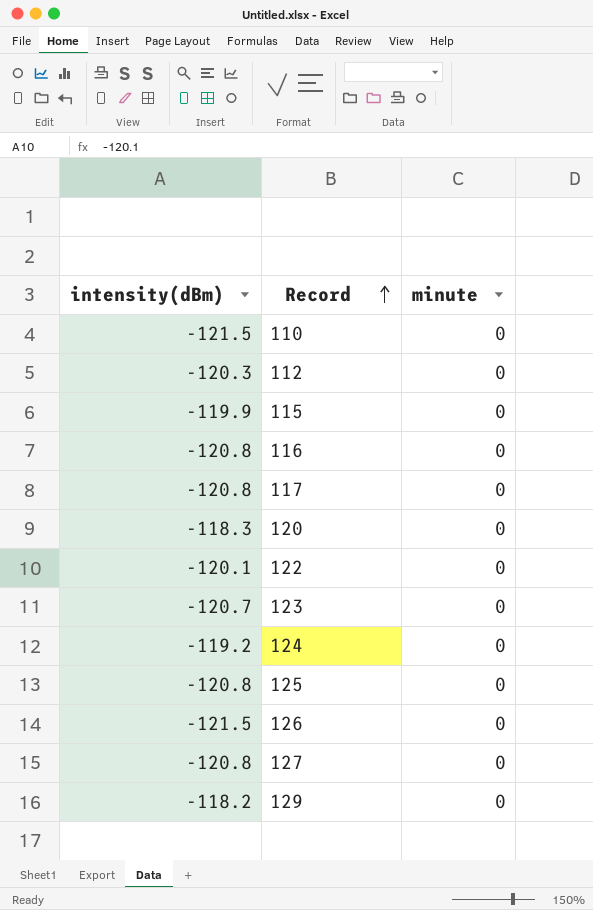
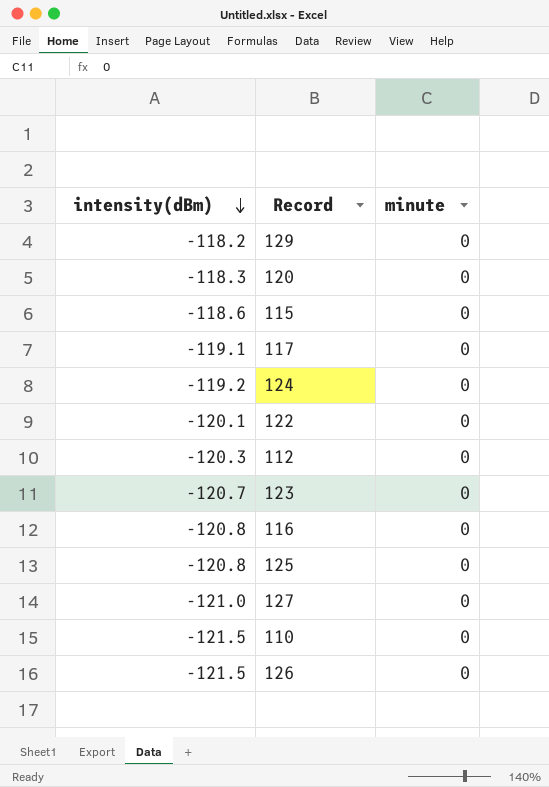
row order: Record ascending -> intensity(dBm) descending
115 | intensity(dBm): -119.9 -> -118.6
117 | intensity(dBm): -120.8 -> -119.1
127 | intensity(dBm): -120.8 -> -121.0

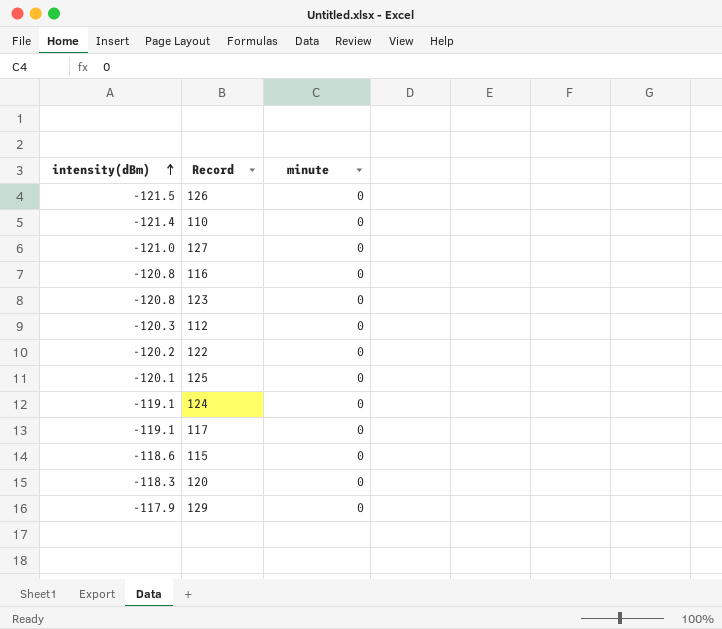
row order: intensity(dBm) descending -> intensity(dBm) ascending
110 | intensity(dBm): -121.5 -> -121.4
123 | intensity(dBm): -120.7 -> -120.8
122 | intensity(dBm): -120.1 -> -120.2
125 | intensity(dBm): -120.8 -> -120.1
124 | intensity(dBm): -119.2 -> -119.1
129 | intensity(dBm): -118.2 -> -117.9

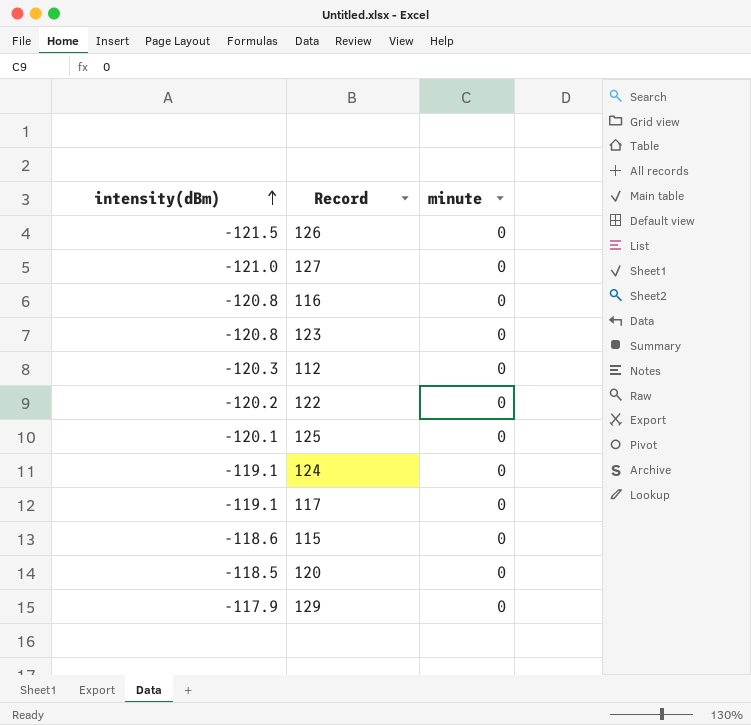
row 110: -121.4 | 0 -> none
120 | intensity(dBm): -118.3 -> -118.5

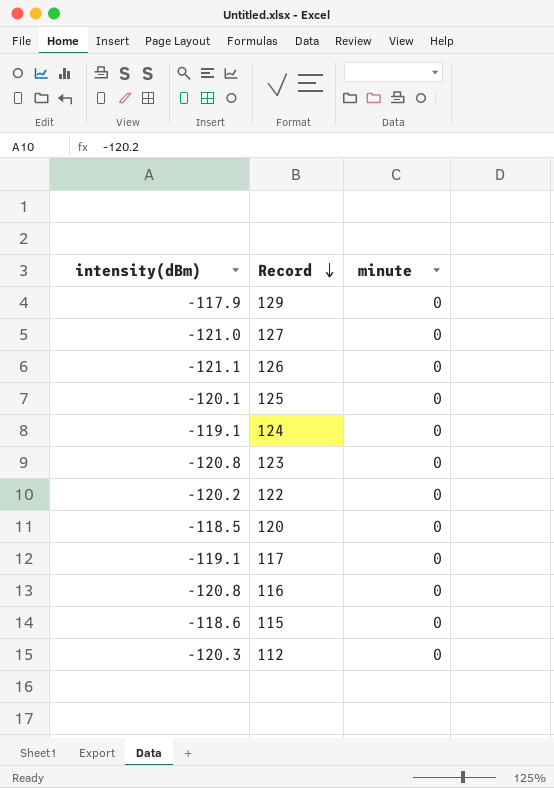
row order: intensity(dBm) ascending -> Record descending
126 | intensity(dBm): -121.5 -> -121.1

